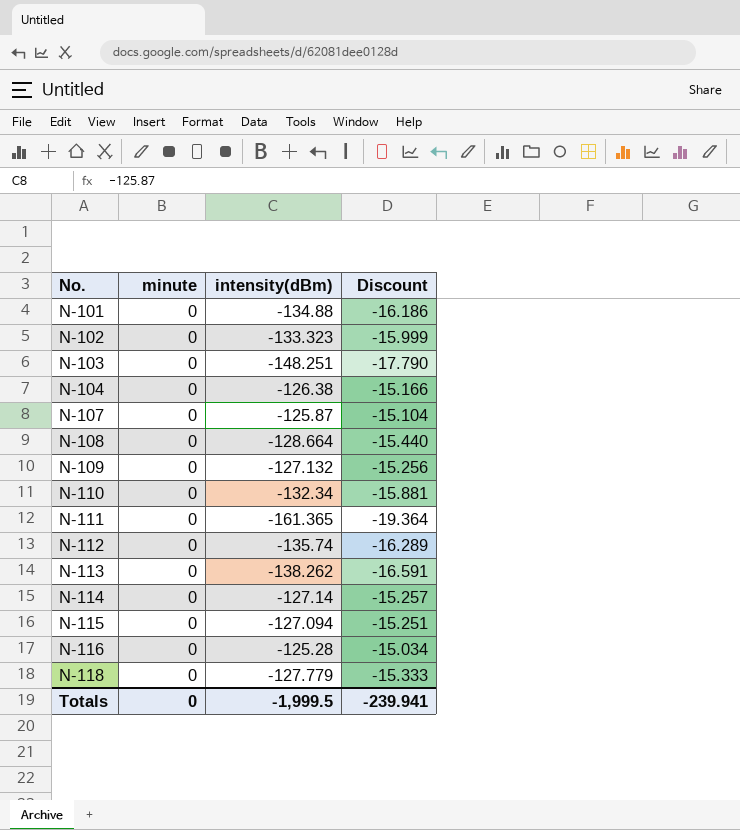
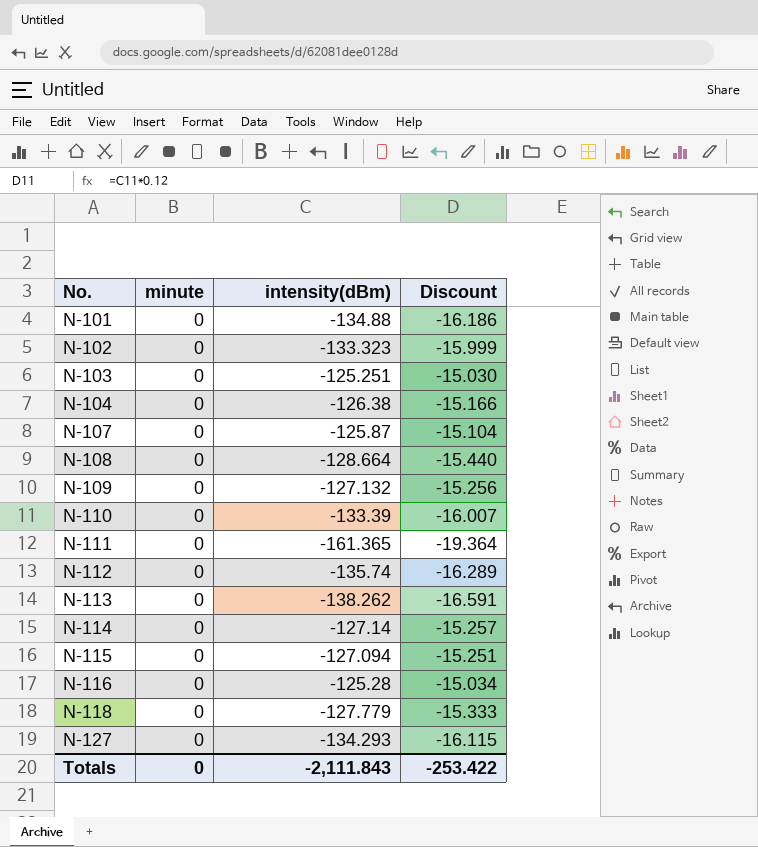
N-103 | intensity(dBm): -148.251 -> -125.251
N-103 | Discount: -17.790 -> -15.030
N-110 | intensity(dBm): -132.34 -> -133.39
N-110 | Discount: -15.881 -> -16.007
row N-127: none -> 0 | -134.293 | -16.115
Totals | intensity(dBm): -1,999.5 -> -2,111.843
Totals | Discount: -239.941 -> -253.422

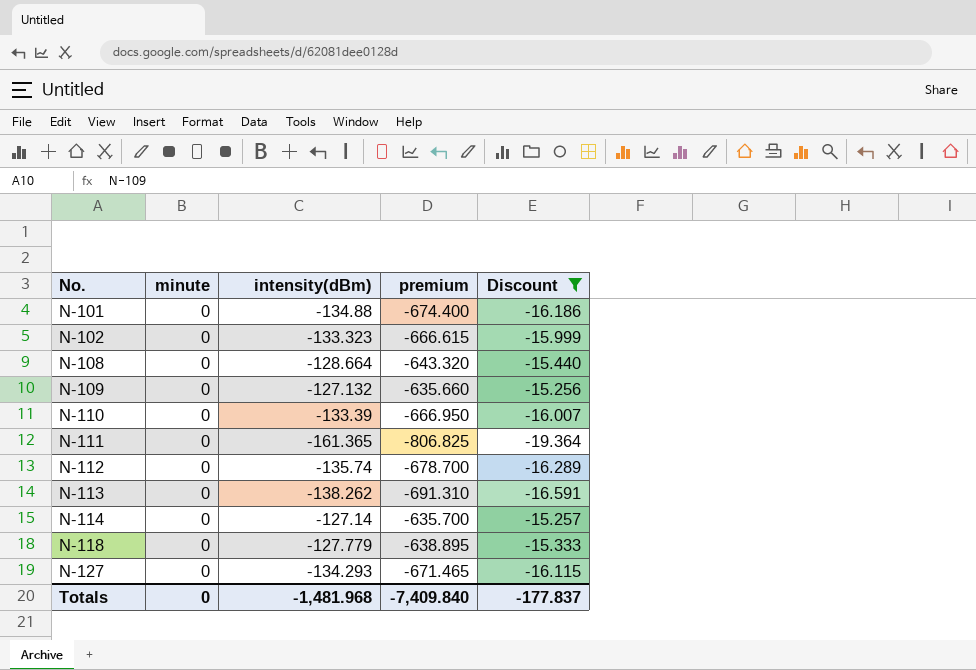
filter: none -> Discount <= -15.256
column premium | formula: none -> [intensity(dBm)] * 5
Totals | intensity(dBm): -2,111.843 -> -1,481.968
Totals | Discount: -253.422 -> -177.837

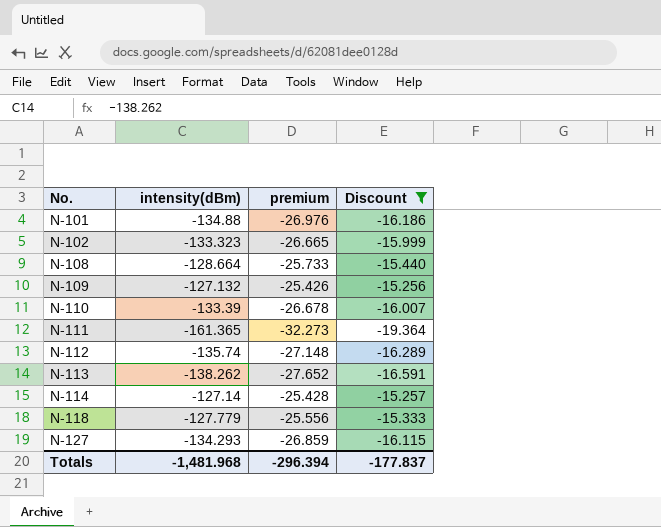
column minute | position: 2 -> none
column premium | formula: [intensity(dBm)] * 5 -> [intensity(dBm)] * 0.2
Totals | premium: -7,409.840 -> -296.394

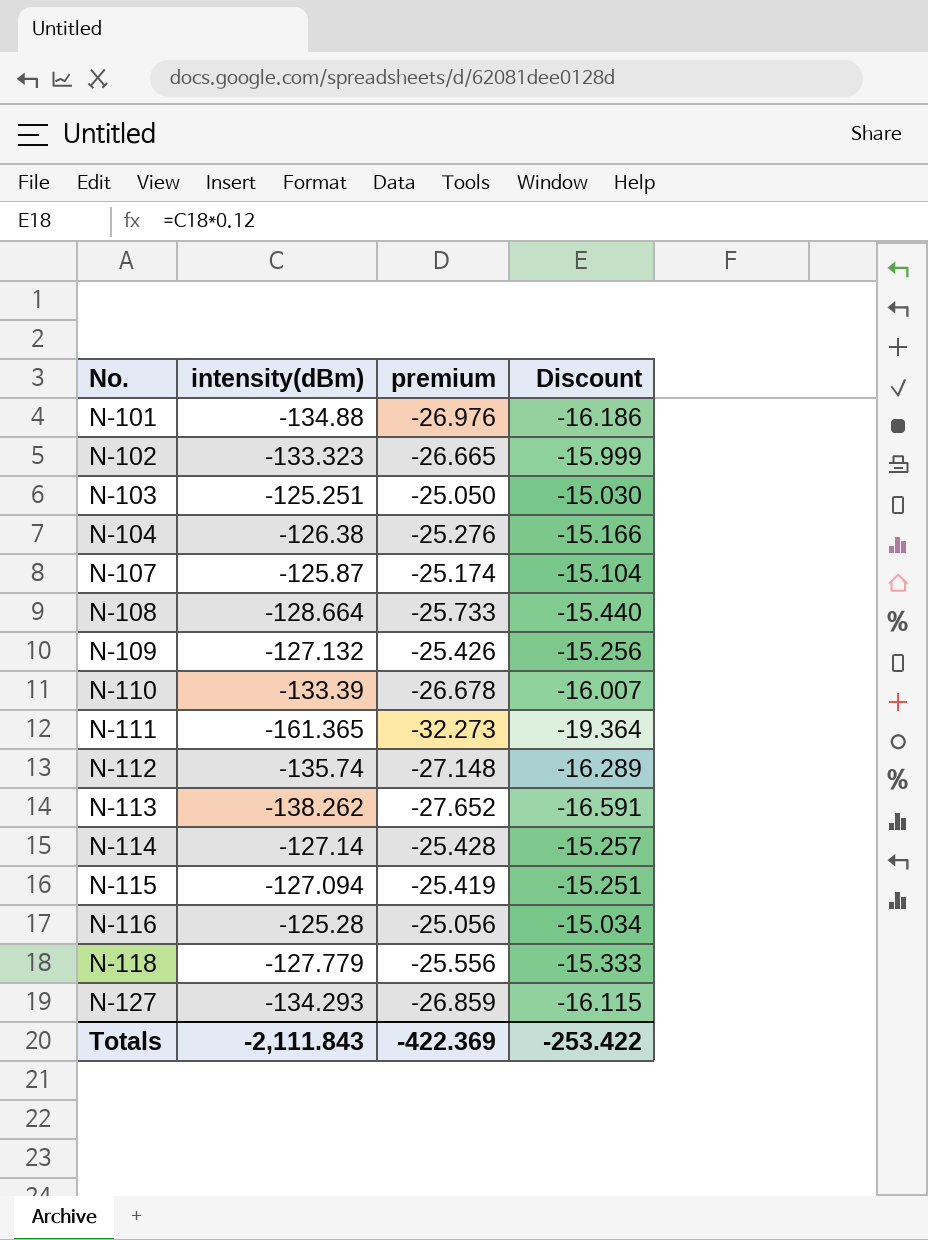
filter: Discount <= -15.256 -> none
Totals | intensity(dBm): -1,481.968 -> -2,111.843
Totals | premium: -296.394 -> -422.369
Totals | Discount: -177.837 -> -253.422

